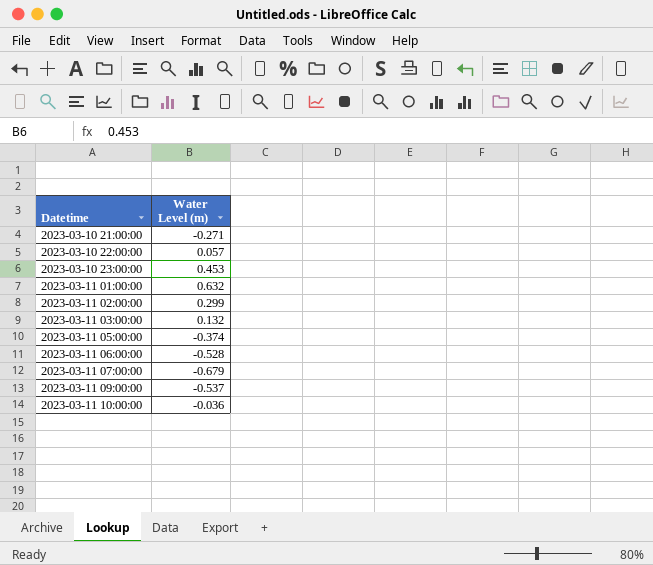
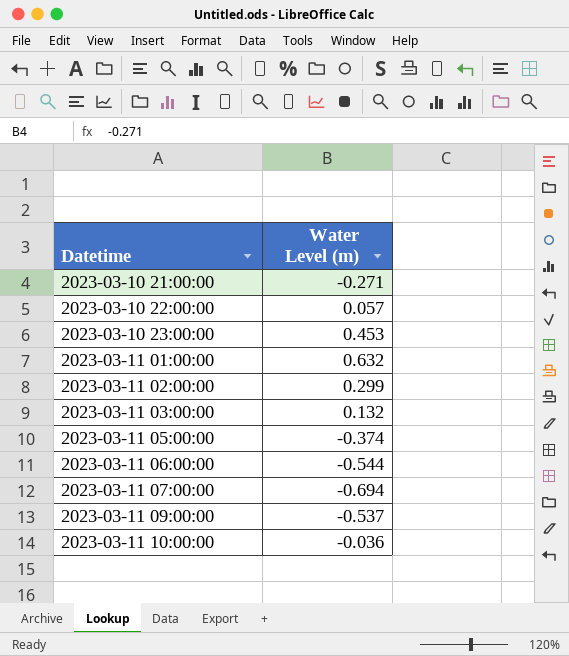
2023-03-11 06:00:00 | Water Level (m): -0.528 -> -0.544
2023-03-11 07:00:00 | Water Level (m): -0.679 -> -0.694

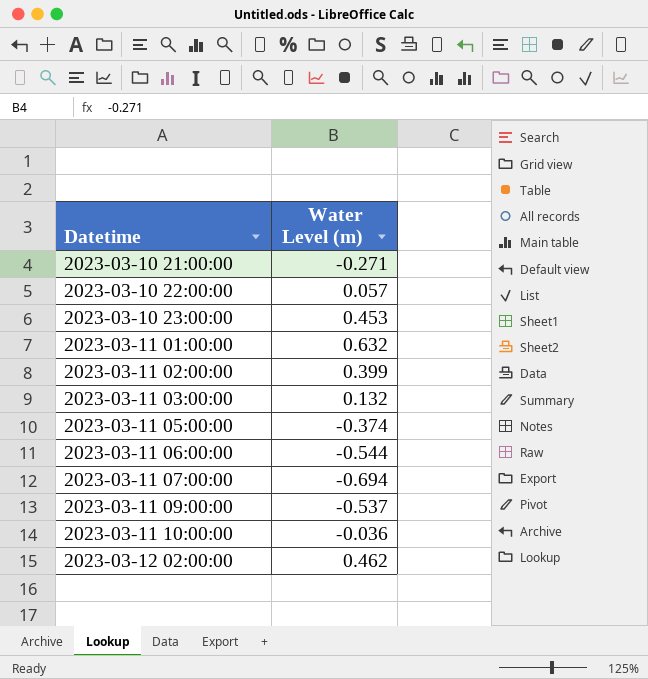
2023-03-11 02:00:00 | Water Level (m): 0.299 -> 0.399
row 2023-03-12 02:00:00: none -> 0.462

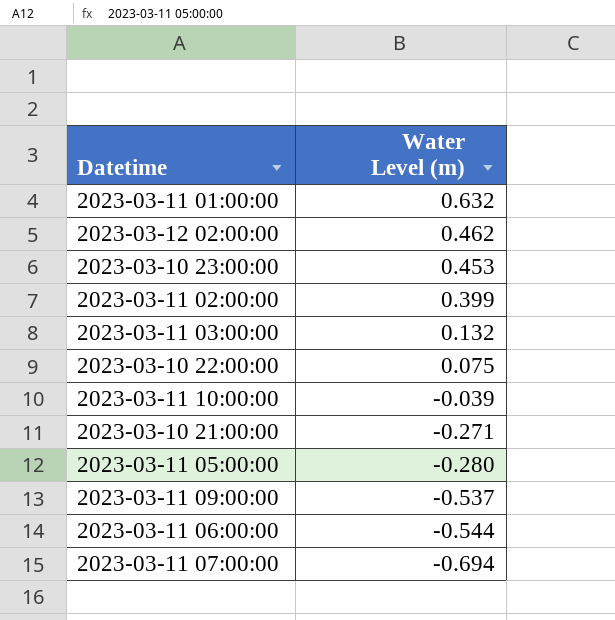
row order: Datetime ascending -> Water Level (m) descending
2023-03-10 22:00:00 | Water Level (m): 0.057 -> 0.075
2023-03-11 10:00:00 | Water Level (m): -0.036 -> -0.039
2023-03-11 05:00:00 | Water Level (m): -0.374 -> -0.280

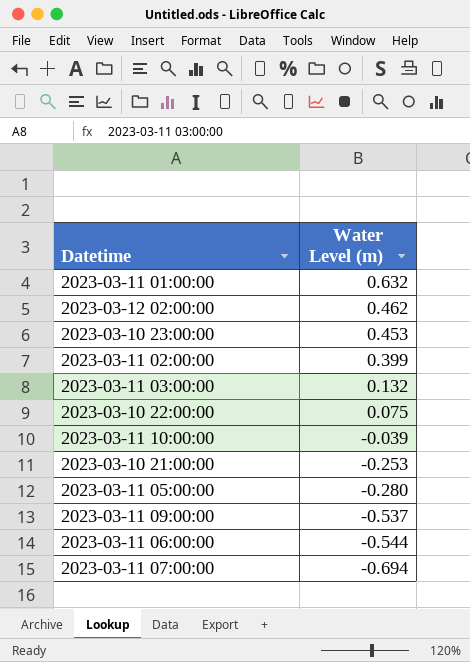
2023-03-10 21:00:00 | Water Level (m): -0.271 -> -0.253

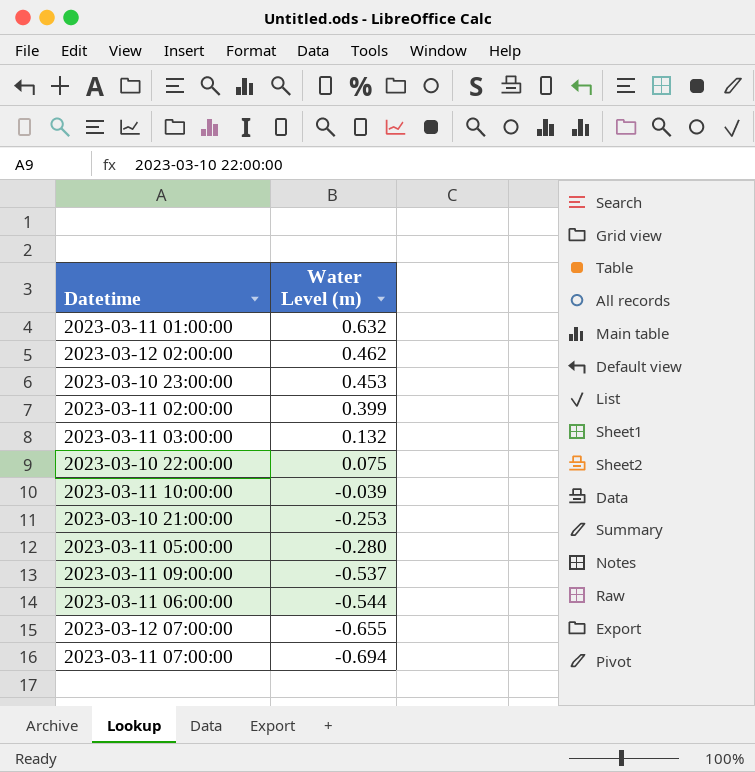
row 2023-03-12 07:00:00: none -> -0.655

